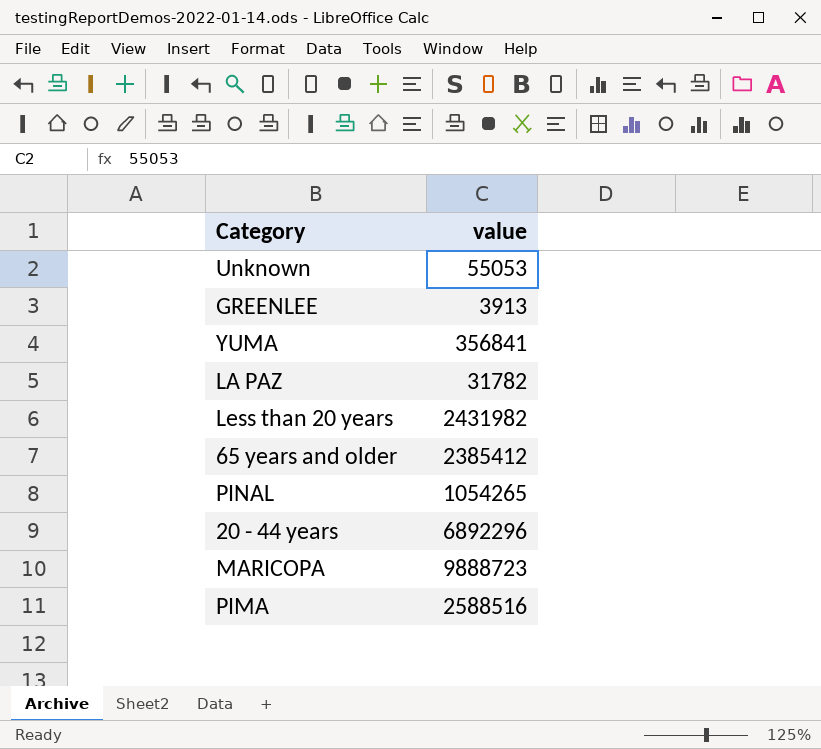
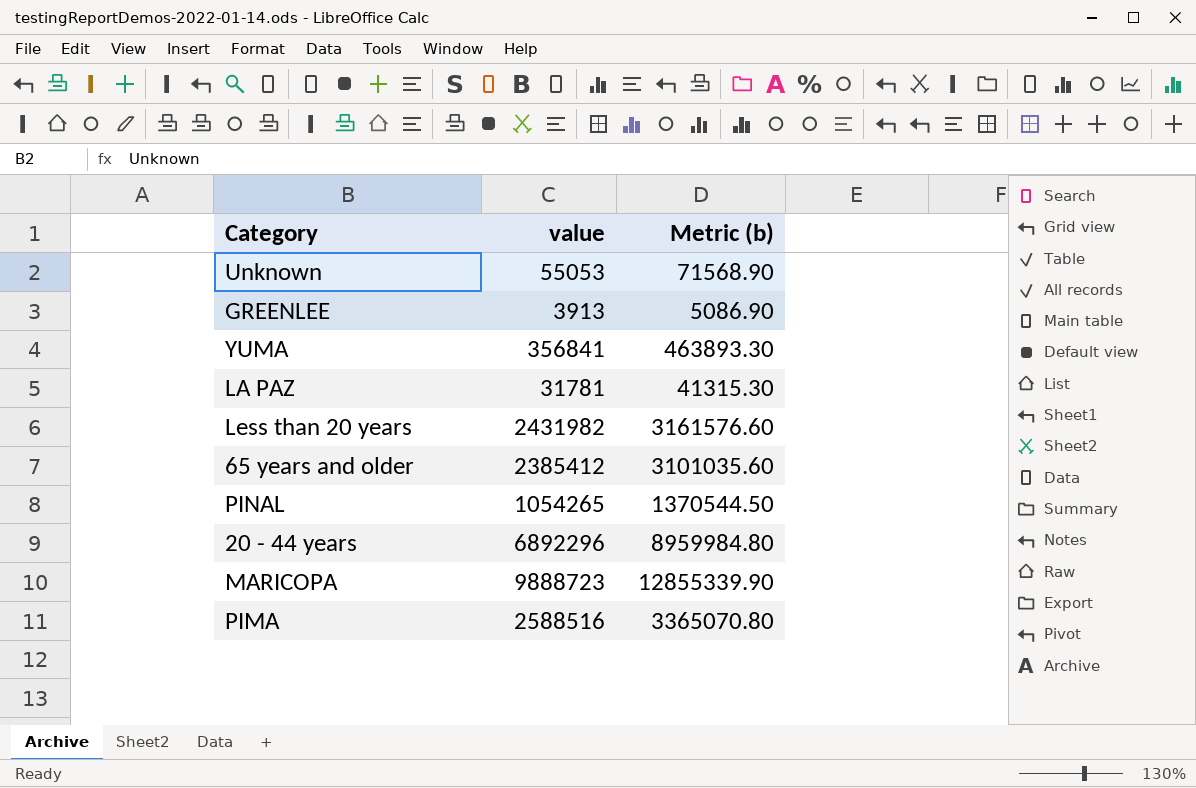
column Metric (b) | formula: none -> [value] * 1.3
LA PAZ | value: 31782 -> 31781

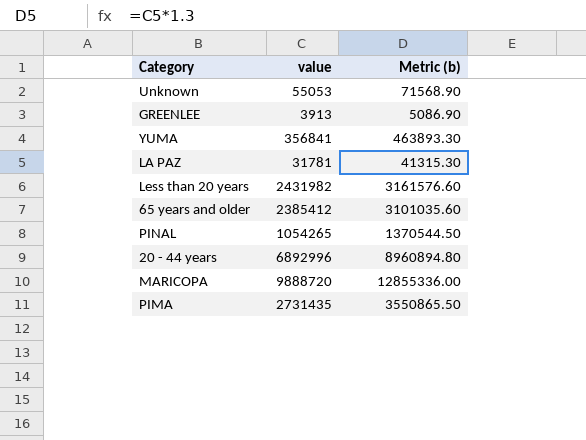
20 - 44 years | value: 6892296 -> 6892996
20 - 44 years | Metric (b): 8959984.80 -> 8960894.80
MARICOPA | value: 9888723 -> 9888720
MARICOPA | Metric (b): 12855339.90 -> 12855336.00
PIMA | value: 2588516 -> 2731435
PIMA | Metric (b): 3365070.80 -> 3550865.50

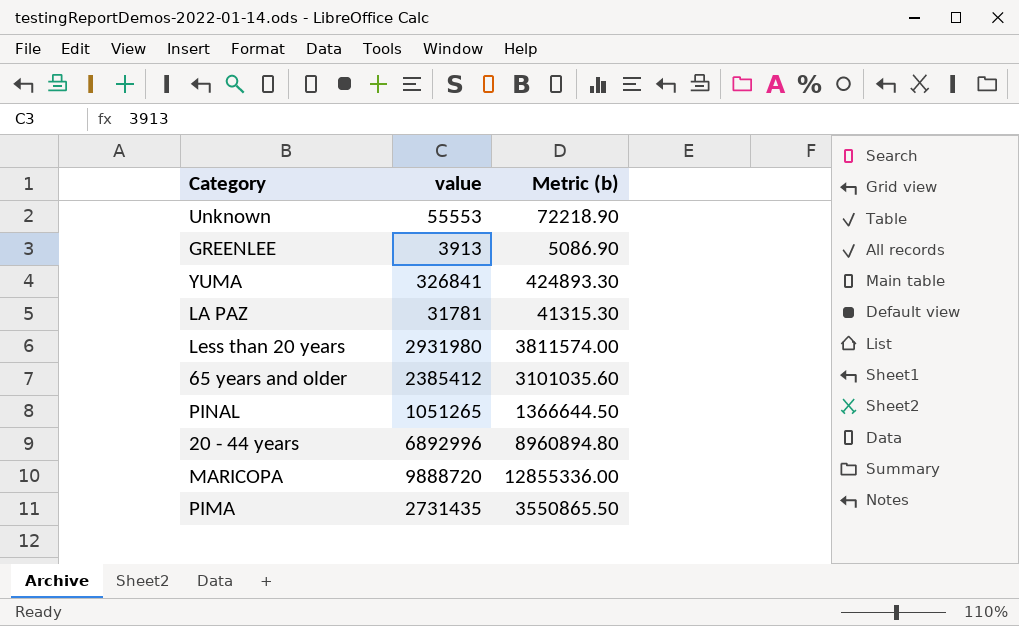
Unknown | value: 55053 -> 55553
Unknown | Metric (b): 71568.90 -> 72218.90
YUMA | value: 356841 -> 326841
YUMA | Metric (b): 463893.30 -> 424893.30
Less than 20 years | value: 2431982 -> 2931980
Less than 20 years | Metric (b): 3161576.60 -> 3811574.00
PINAL | value: 1054265 -> 1051265
PINAL | Metric (b): 1370544.50 -> 1366644.50

